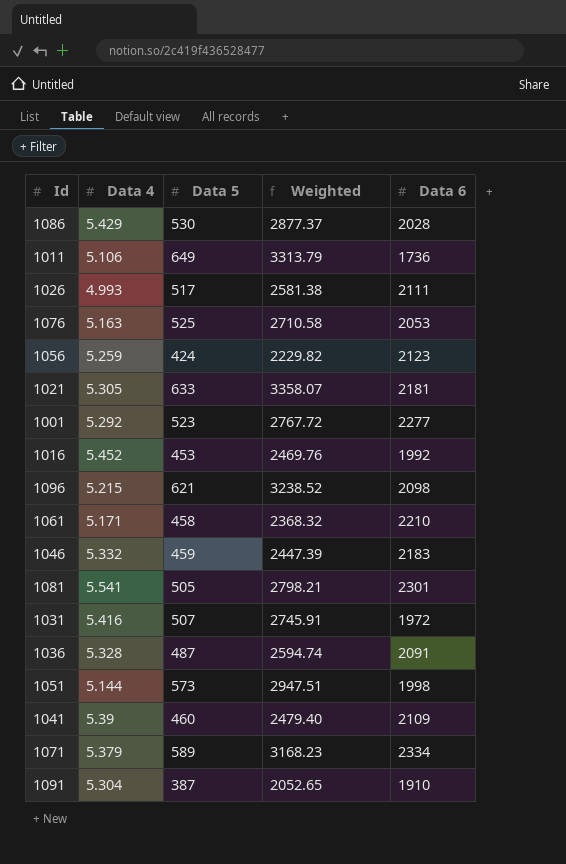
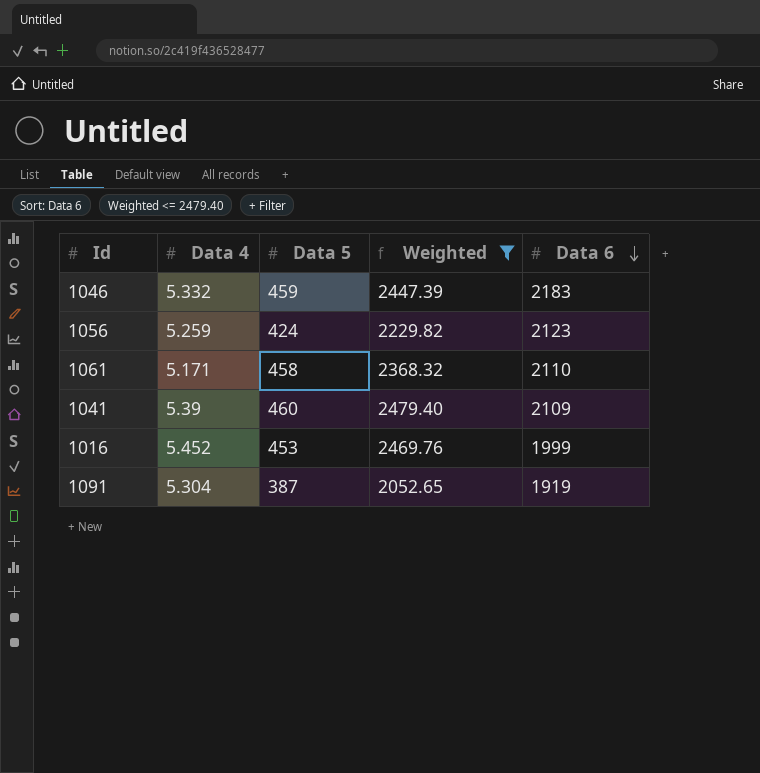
filter: none -> Weighted <= 2479.40
row order: none -> Data 6 descending
1061 | Data 6: 2210 -> 2110
1016 | Data 6: 1992 -> 1999
1091 | Data 6: 1910 -> 1919

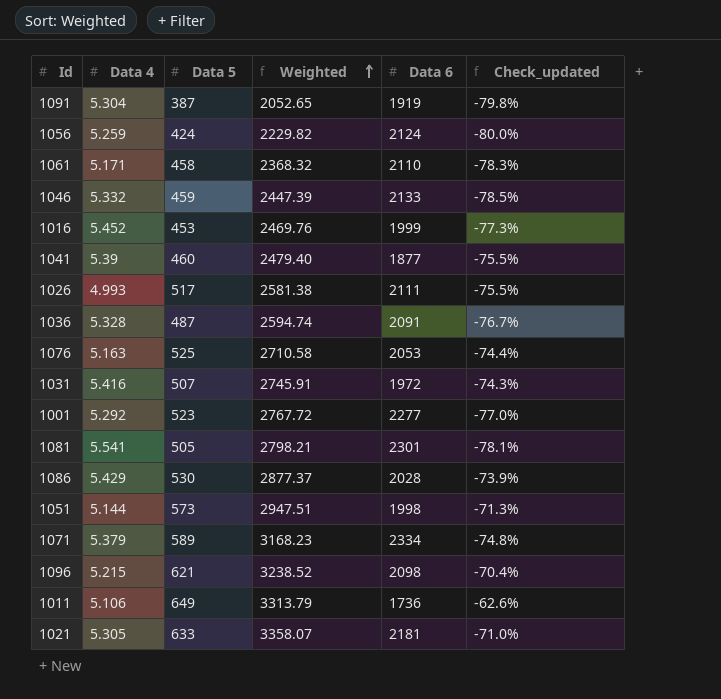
filter: Weighted <= 2479.40 -> none
row order: Data 6 descending -> Weighted ascending
column Check_updated | formula: none -> ([Data 5] - [Data 6]) / [Data 6]
1056 | Data 6: 2123 -> 2124
1046 | Data 6: 2183 -> 2133
1041 | Data 6: 2109 -> 1877

